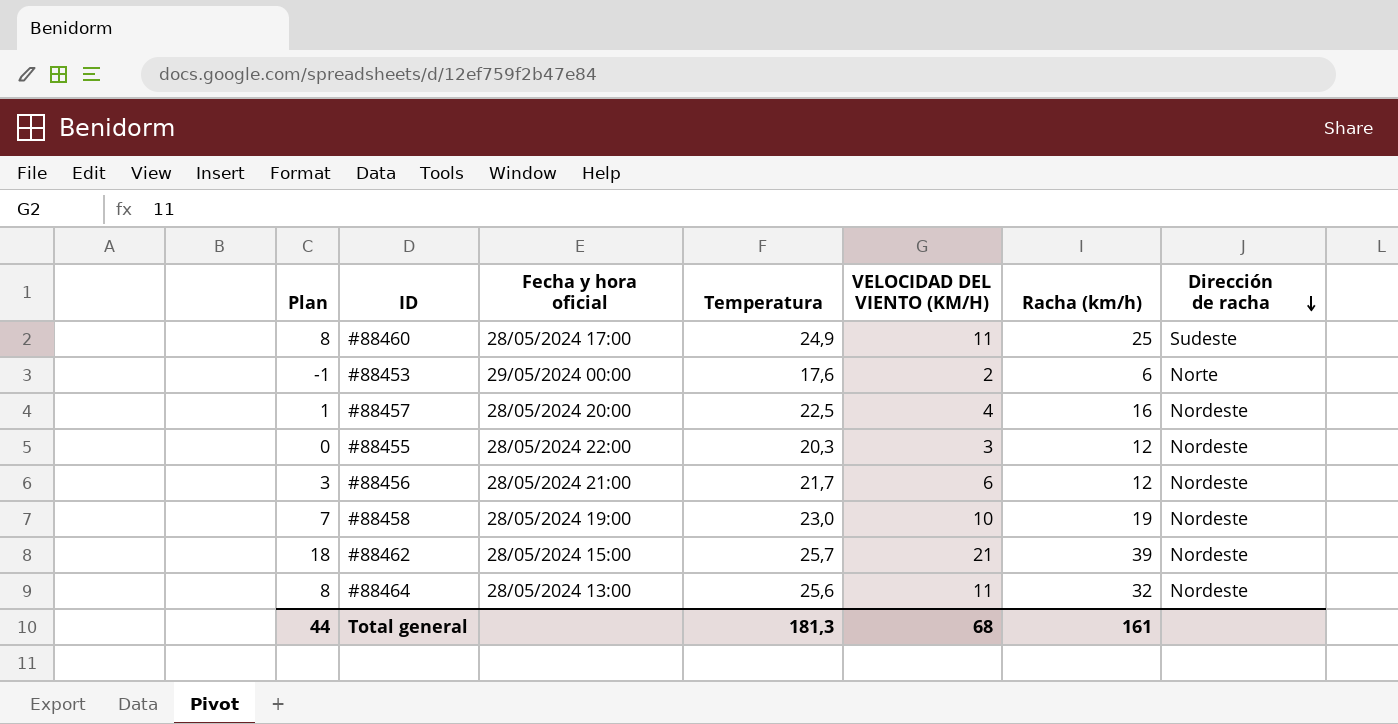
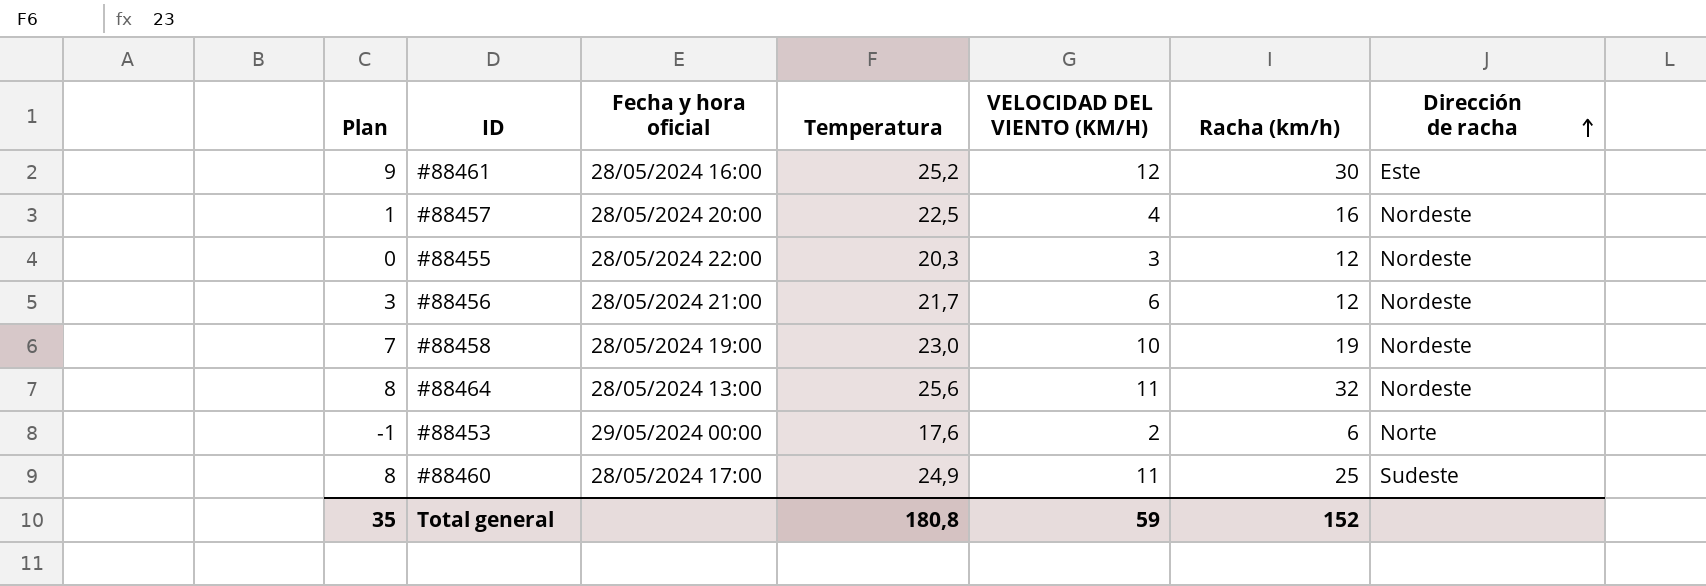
row order: Dirección de racha descending -> Dirección de racha ascending
row #88462: 18 | 28/05/2024 15:00 | 25,7 | 21 | 39 | Nordeste -> none
row #88461: none -> 9 | 28/05/2024 16:00 | 25,2 | 12 | 30 | Este
Total general | Plan: 44 -> 35
Total general | Temperatura: 181,3 -> 180,8
Total general | VELOCIDAD DEL VIENTO (KM/H): 68 -> 59
Total general | Racha (km/h): 161 -> 152

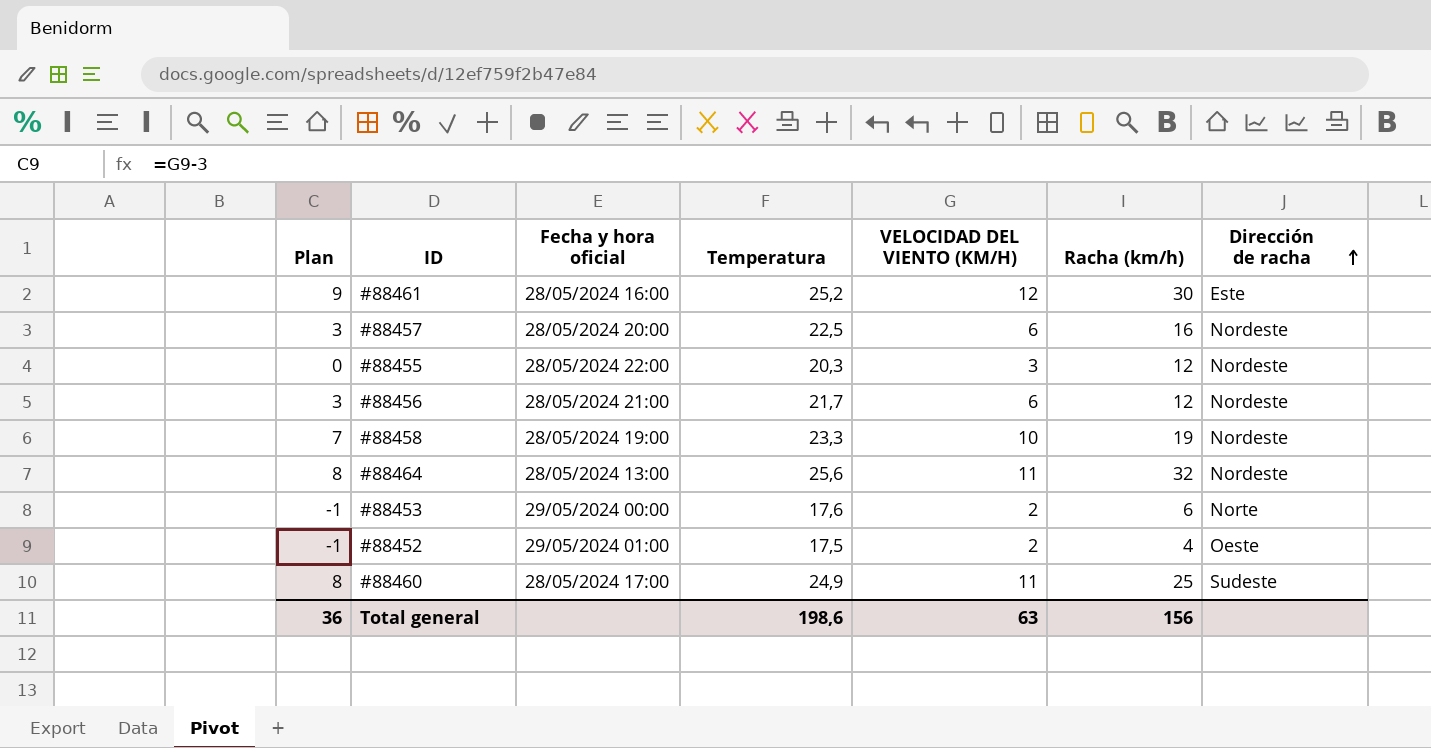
#88457 | Plan: 1 -> 3
#88457 | VELOCIDAD DEL VIENTO (KM/H): 4 -> 6
#88458 | Temperatura: 23,0 -> 23,3
row #88452: none -> -1 | 29/05/2024 01:00 | 17,5 | 2 | 4 | Oeste
Total general | Plan: 35 -> 36
Total general | Temperatura: 180,8 -> 198,6
Total general | VELOCIDAD DEL VIENTO (KM/H): 59 -> 63
Total general | Racha (km/h): 152 -> 156

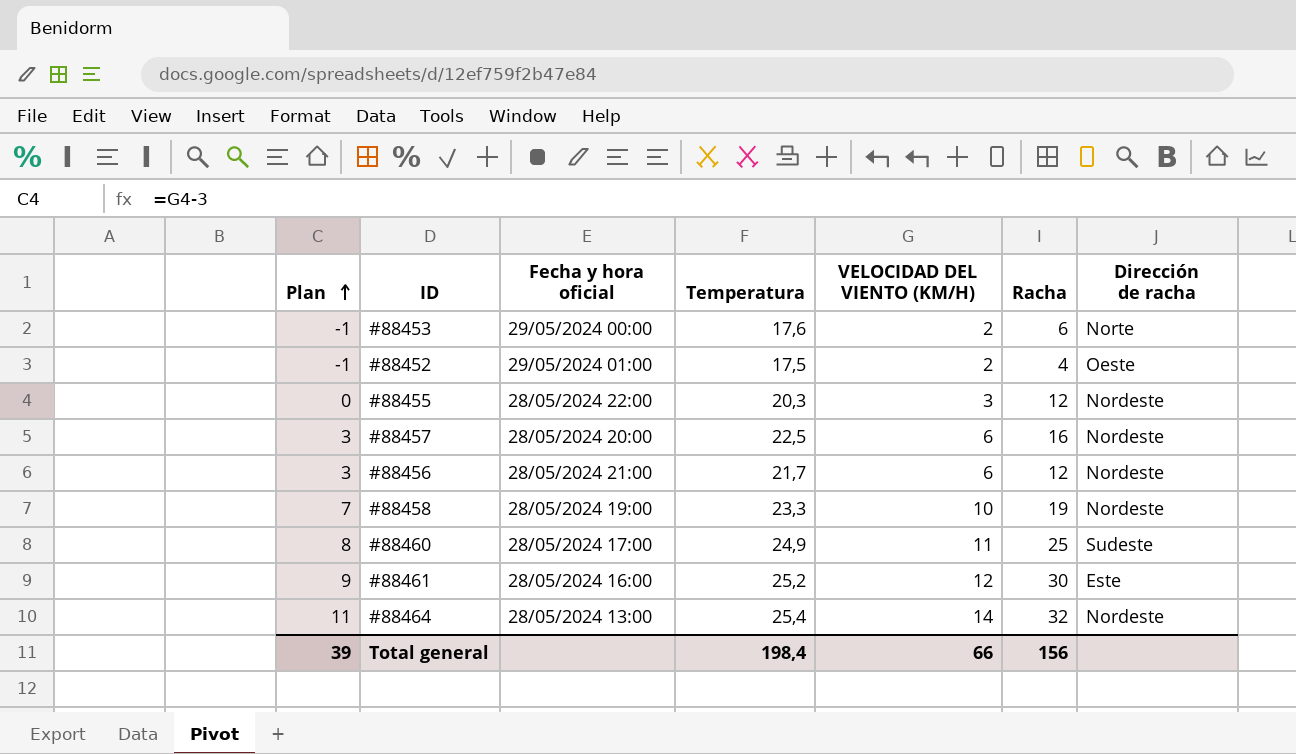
row order: Dirección de racha ascending -> Plan ascending
column name: Racha (km/h) -> Racha
#88464 | Plan: 8 -> 11
#88464 | Temperatura: 25,6 -> 25,4
#88464 | VELOCIDAD DEL VIENTO (KM/H): 11 -> 14
Total general | Plan: 36 -> 39
Total general | Temperatura: 198,6 -> 198,4
Total general | VELOCIDAD DEL VIENTO (KM/H): 63 -> 66

